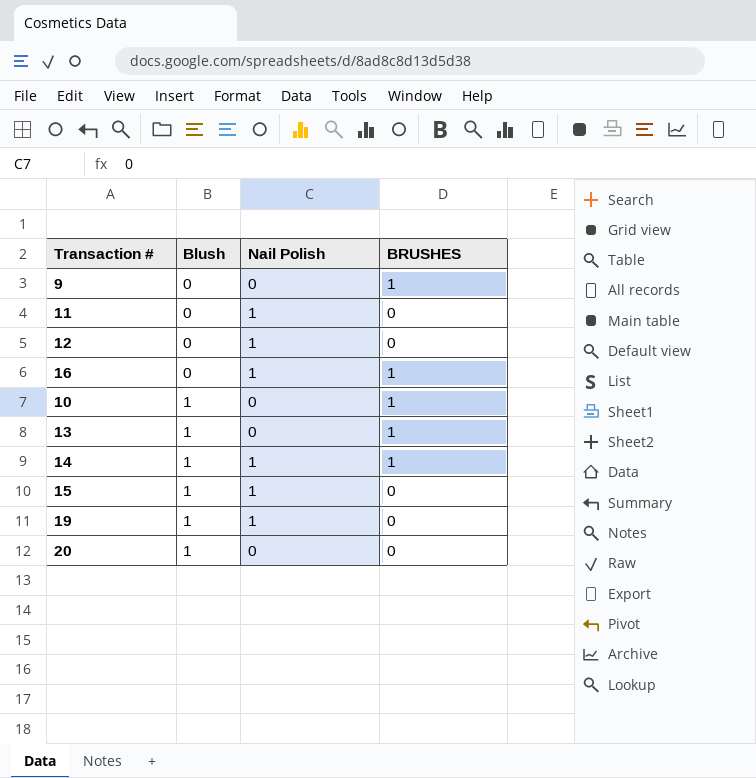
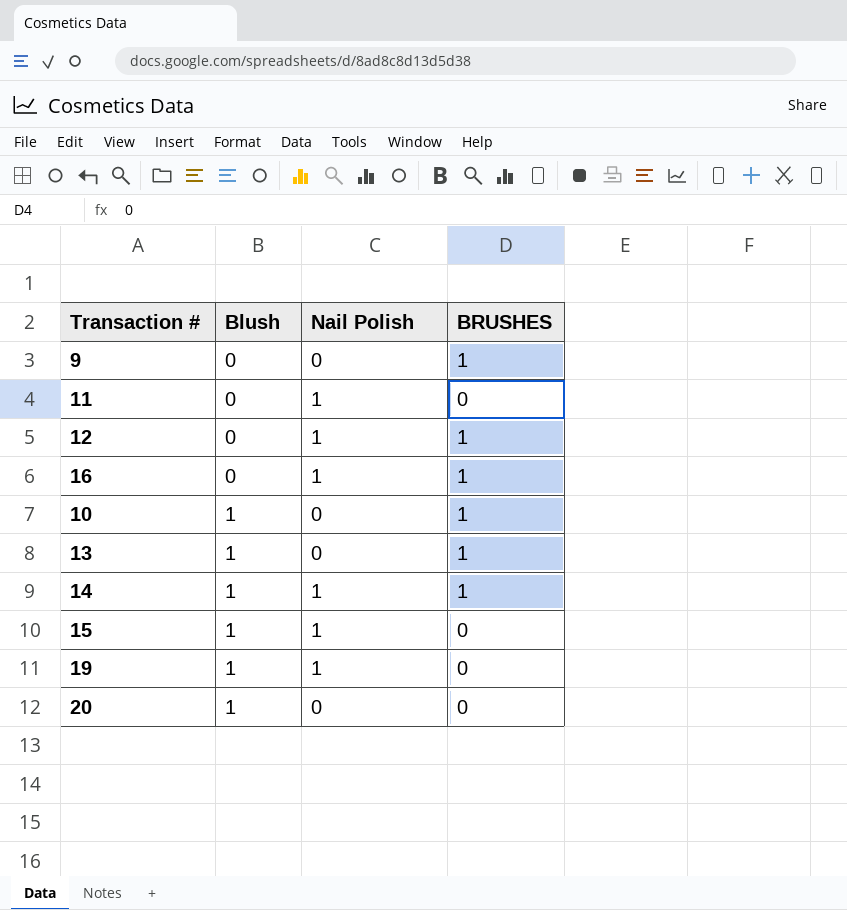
12 | BRUSHES: 0 -> 1

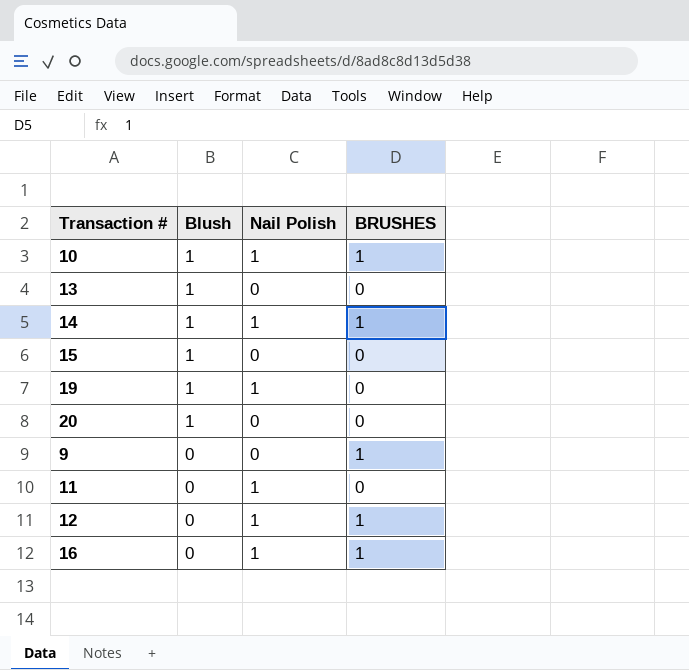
row order: Blush ascending -> Blush descending
10 | Nail Polish: 0 -> 1
13 | BRUSHES: 1 -> 0
15 | Nail Polish: 1 -> 0

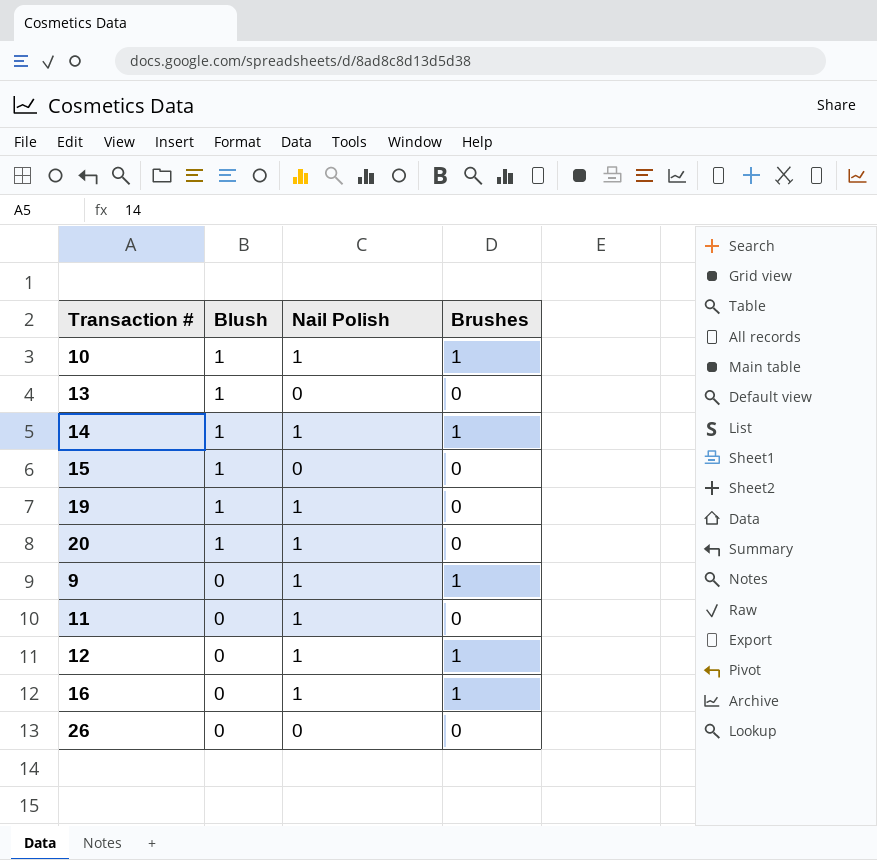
column name: BRUSHES -> Brushes
20 | Nail Polish: 0 -> 1
9 | Nail Polish: 0 -> 1
row 26: none -> 0 | 0 | 0

